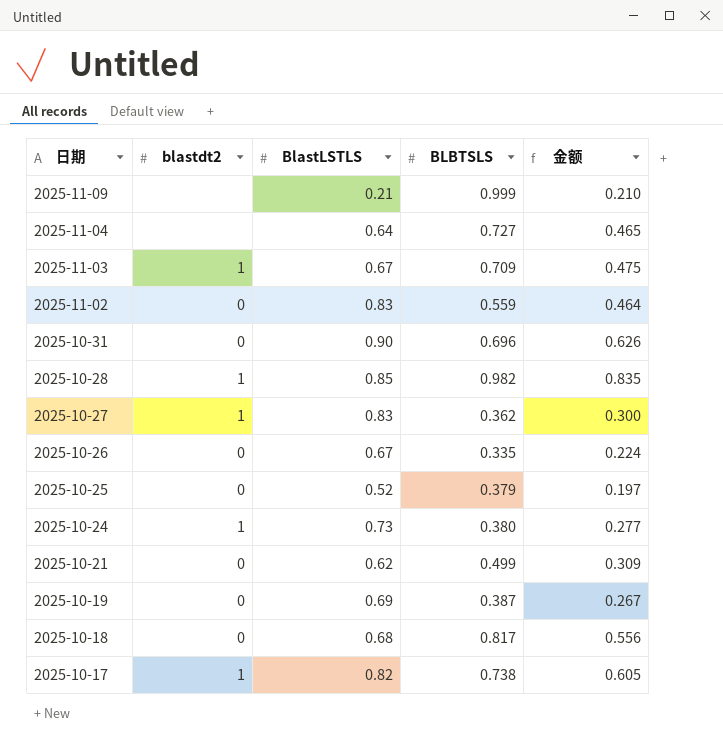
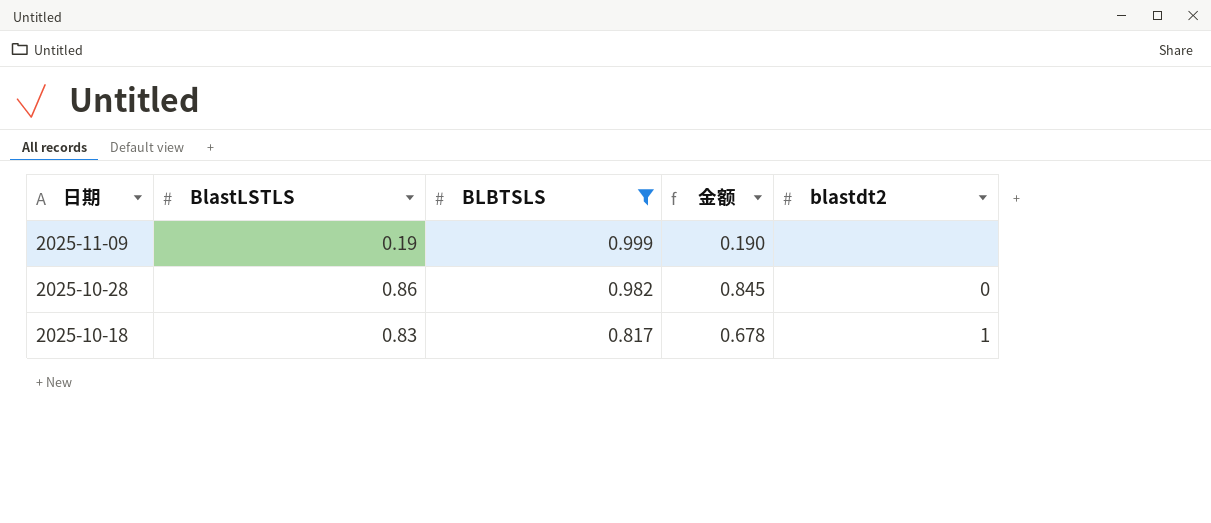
filter: none -> BLBTSLS >= 0.817
column blastdt2 | position: 2 -> 5
2025-11-09 | BlastLSTLS: 0.21 -> 0.19
2025-11-09 | 金额: 0.210 -> 0.190
2025-10-28 | BlastLSTLS: 0.85 -> 0.86
2025-10-28 | 金额: 0.835 -> 0.845
2025-10-28 | blastdt2: 1 -> 0
2025-10-18 | BlastLSTLS: 0.68 -> 0.83
2025-10-18 | 金额: 0.556 -> 0.678
2025-10-18 | blastdt2: 0 -> 1

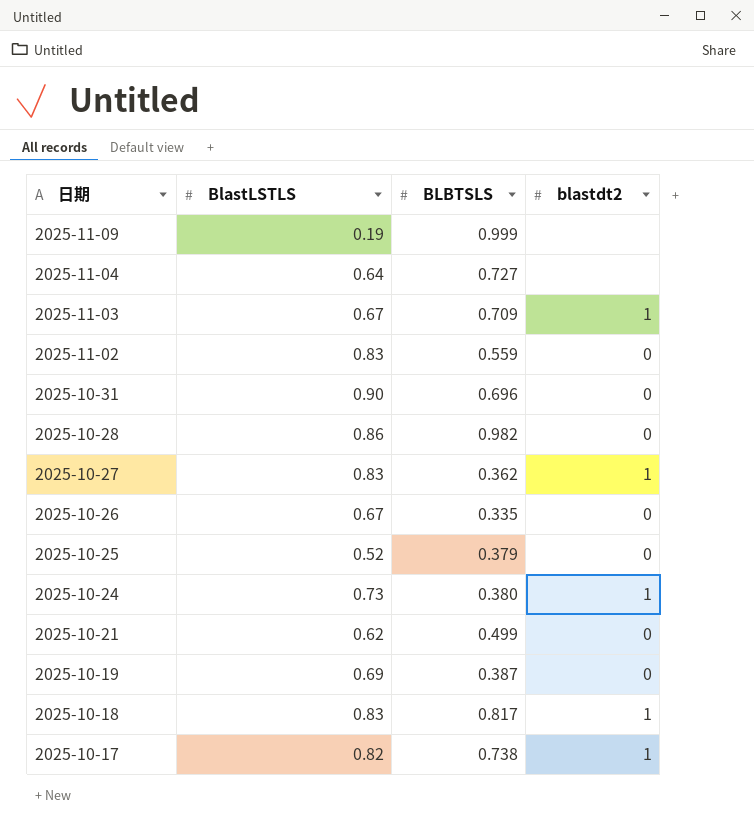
filter: BLBTSLS >= 0.817 -> none
column 金额 | formula: [BlastLSTLS] * [BLBTSLS] -> none

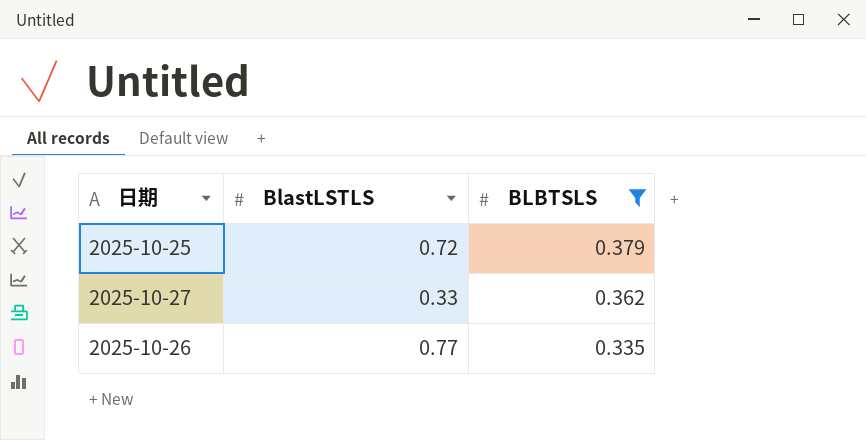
filter: none -> BLBTSLS <= 0.379
row order: 日期 descending -> BLBTSLS descending
column blastdt2 | position: 4 -> none
2025-10-25 | BlastLSTLS: 0.52 -> 0.72
2025-10-27 | BlastLSTLS: 0.83 -> 0.33
2025-10-26 | BlastLSTLS: 0.67 -> 0.77

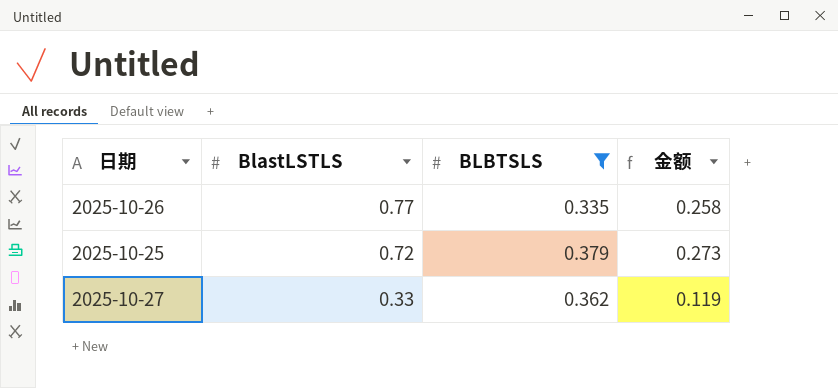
row order: BLBTSLS descending -> BlastLSTLS descending
column 金额 | formula: none -> [BlastLSTLS] * [BLBTSLS]

